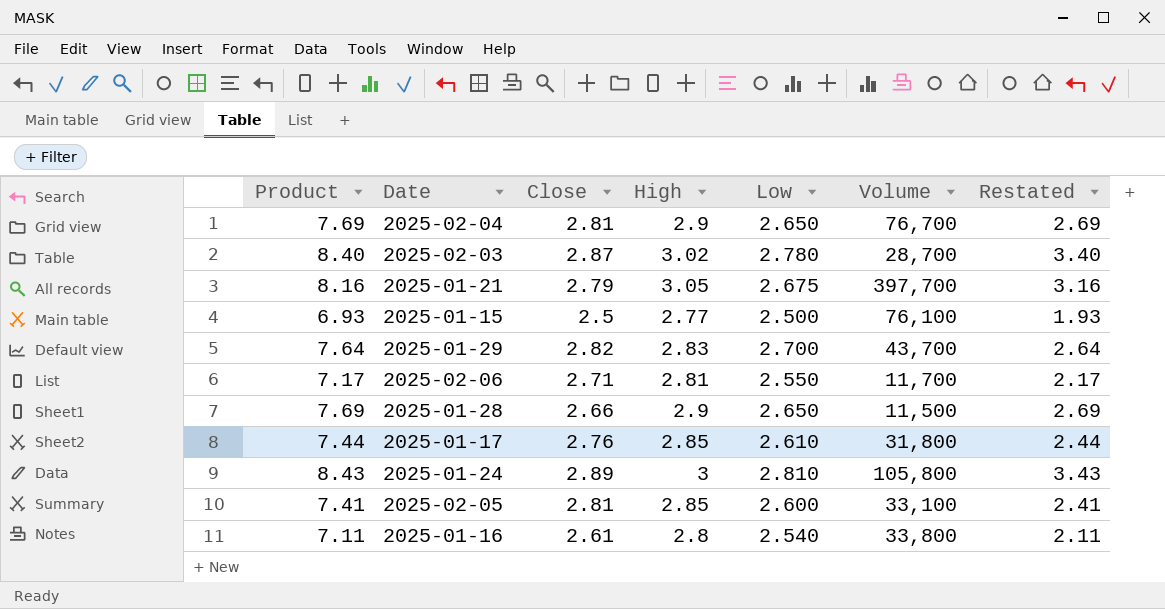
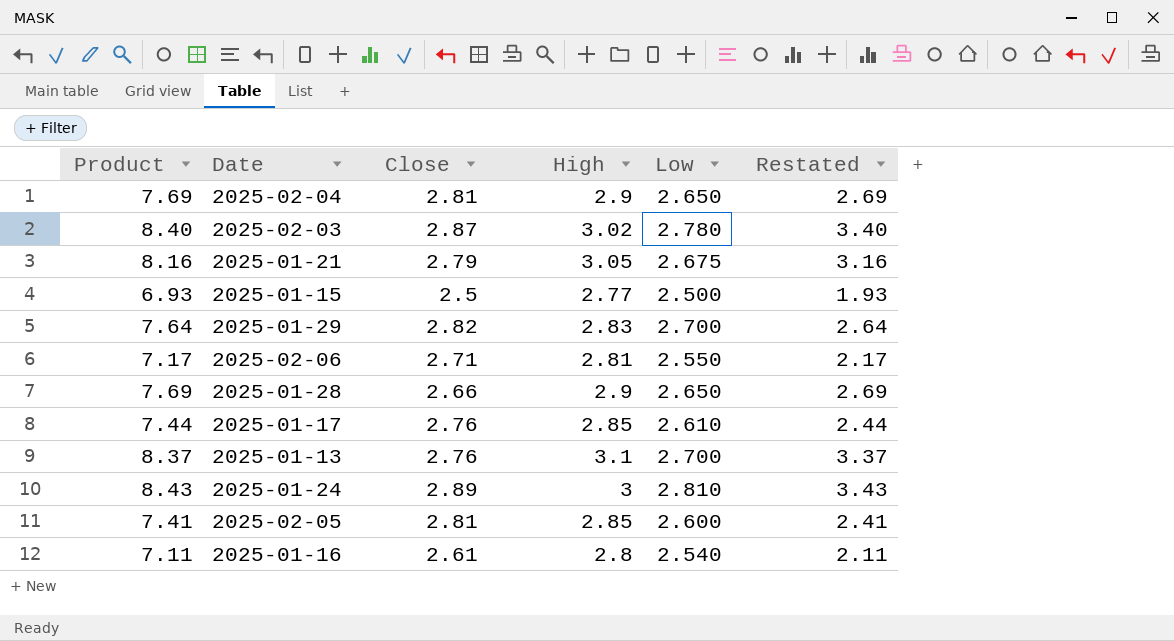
column Volume | position: 6 -> none
row 2025-01-13: none -> 8.37 | 2.76 | 3.1 | 2.700 | 3.37

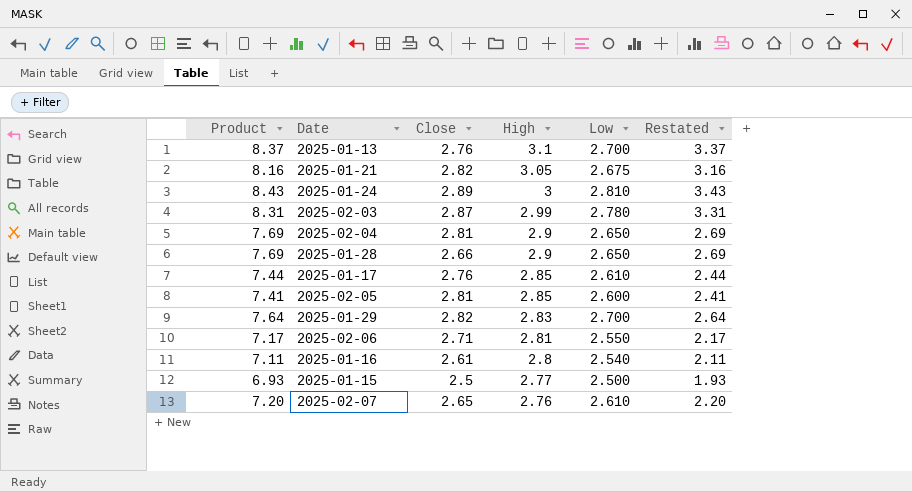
row order: none -> High descending
2025-01-21 | Close: 2.79 -> 2.82
2025-02-03 | Product: 8.40 -> 8.31
2025-02-03 | High: 3.02 -> 2.99
2025-02-03 | Restated: 3.40 -> 3.31
row 2025-02-07: none -> 7.20 | 2.65 | 2.76 | 2.610 | 2.20

